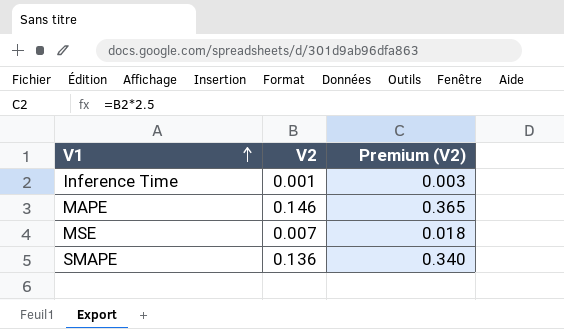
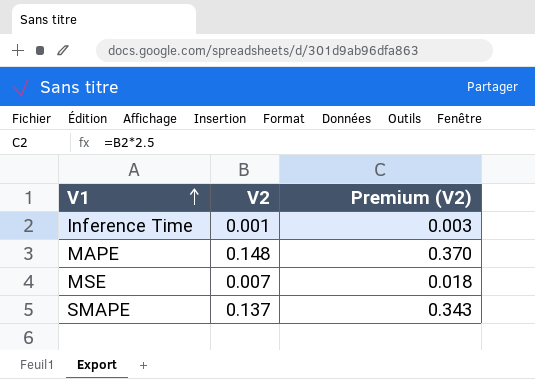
MAPE | V2: 0.146 -> 0.148
MAPE | Premium (V2): 0.365 -> 0.370
SMAPE | V2: 0.136 -> 0.137
SMAPE | Premium (V2): 0.340 -> 0.343

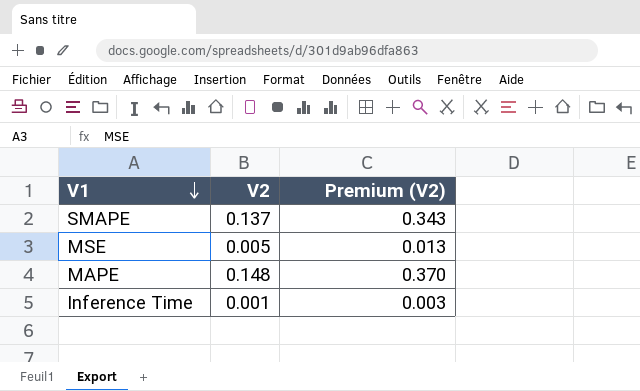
row order: V1 ascending -> V1 descending
MSE | V2: 0.007 -> 0.005
MSE | Premium (V2): 0.018 -> 0.013

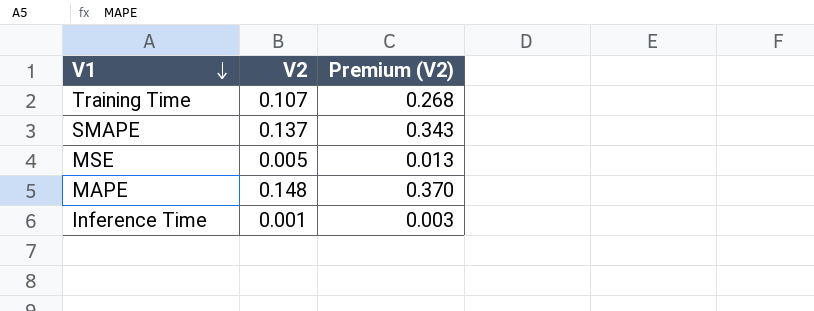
row Training Time: none -> 0.107 | 0.268

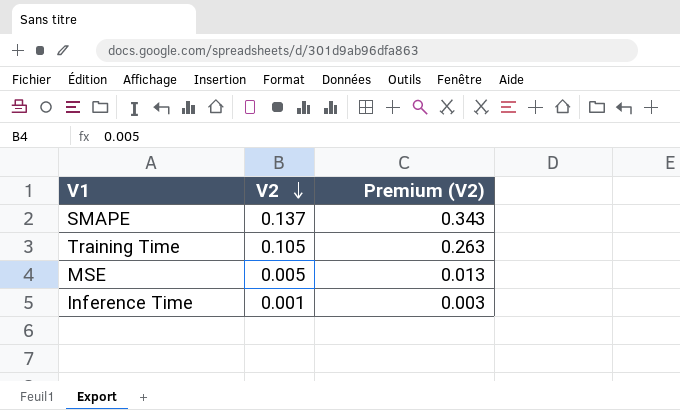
row order: V1 descending -> V2 descending
row MAPE: 0.148 | 0.370 -> none
Training Time | V2: 0.107 -> 0.105
Training Time | Premium (V2): 0.268 -> 0.263

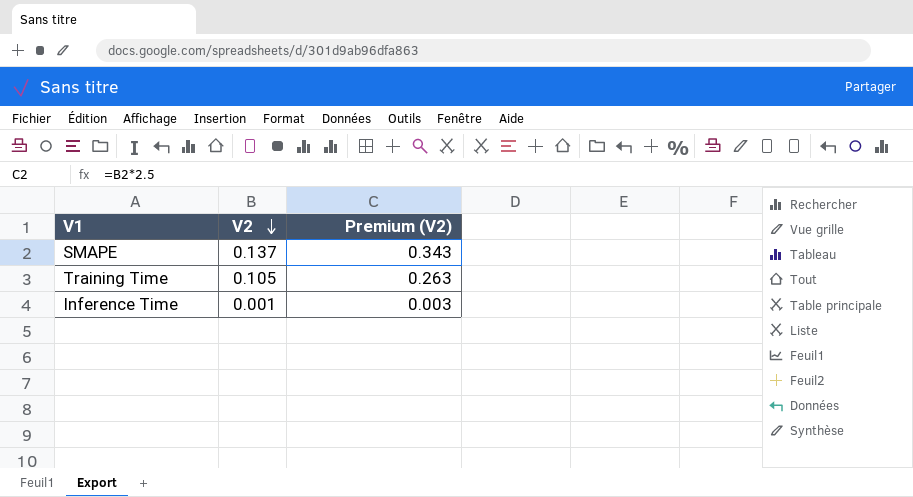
row MSE: 0.005 | 0.013 -> none

